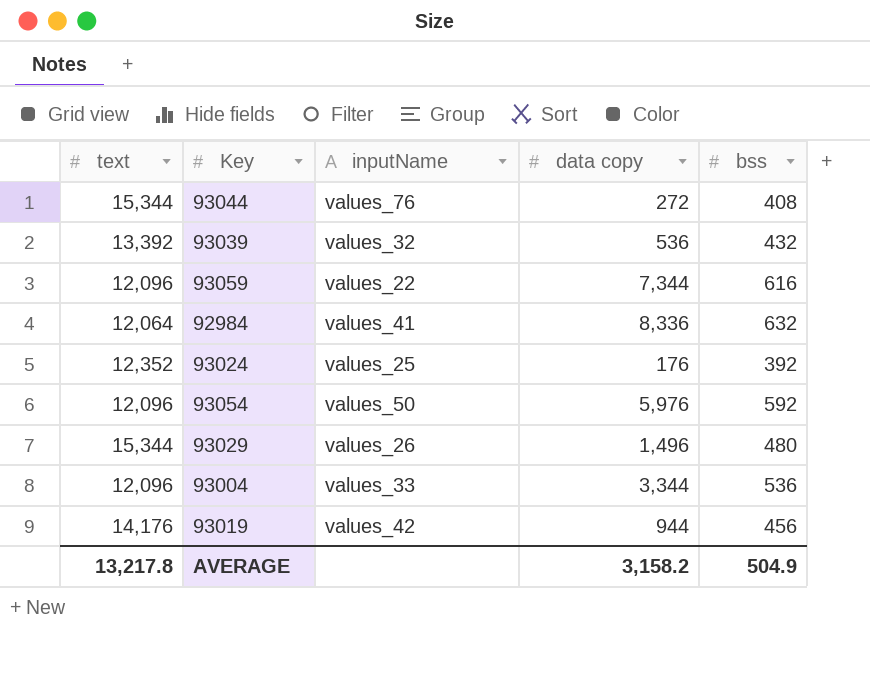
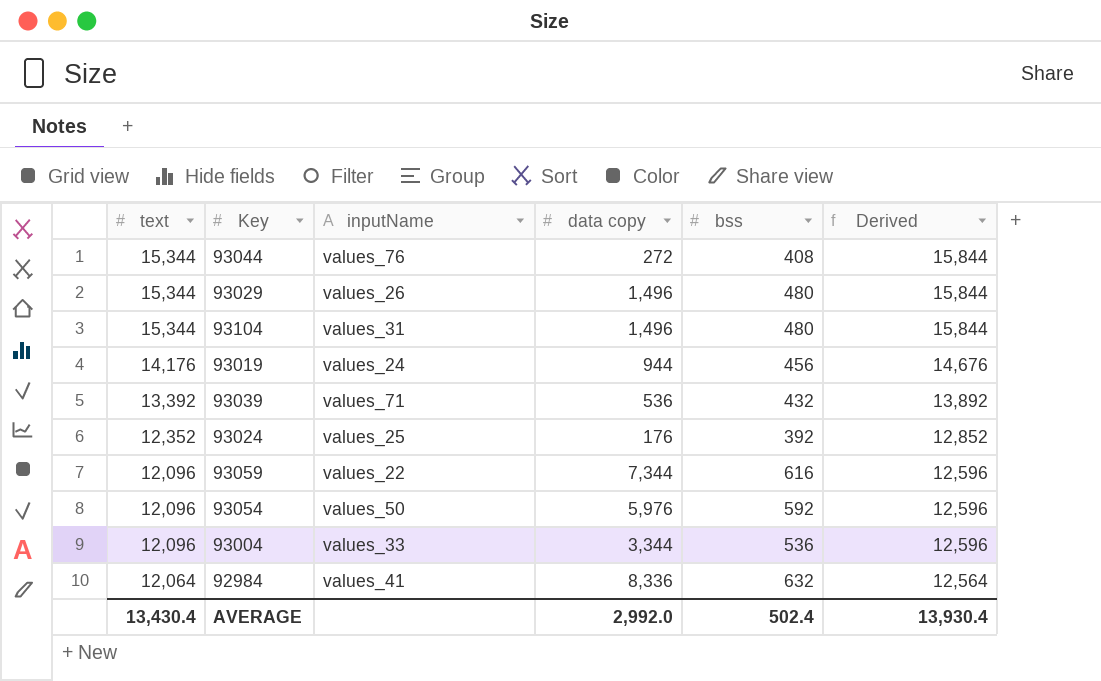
row order: none -> text descending
column Derived | formula: none -> [text] + 500
row 93104: none -> 15,344 | values_31 | 1,496 | 480 | 15,844
93019 | inputName: values_42 -> values_24
93039 | inputName: values_32 -> values_71
AVERAGE | text: 13,217.8 -> 13,430.4
AVERAGE | data copy: 3,158.2 -> 2,992.0
AVERAGE | bss: 504.9 -> 502.4

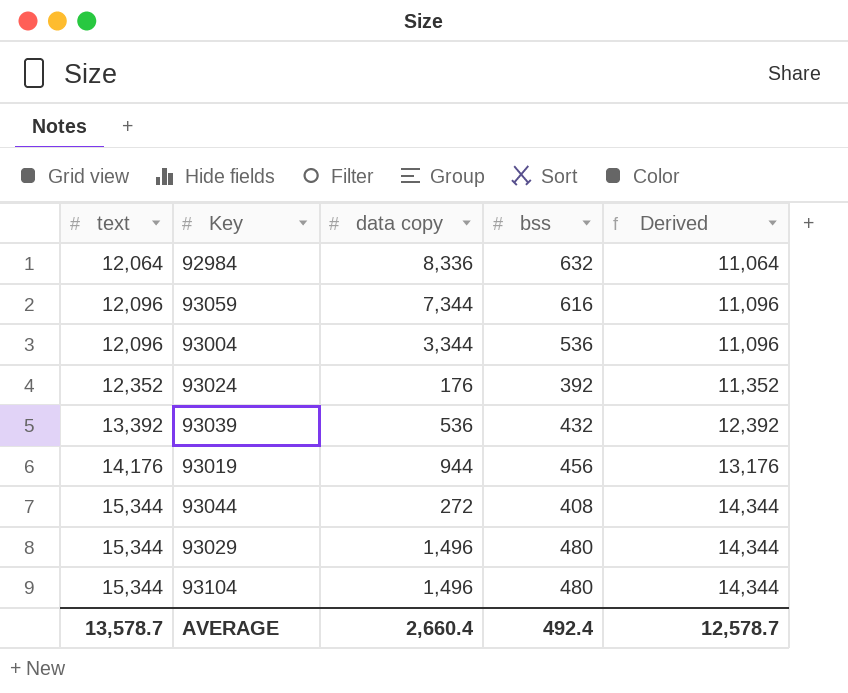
row order: text descending -> text ascending
column inputName | position: 3 -> none
column Derived | formula: [text] + 500 -> [text] - 1000
row 93054: 12,096 | values_50 | 5,976 | 592 | 12,596 -> none
AVERAGE | text: 13,430.4 -> 13,578.7
AVERAGE | data copy: 2,992.0 -> 2,660.4
AVERAGE | bss: 502.4 -> 492.4
AVERAGE | Derived: 13,930.4 -> 12,578.7

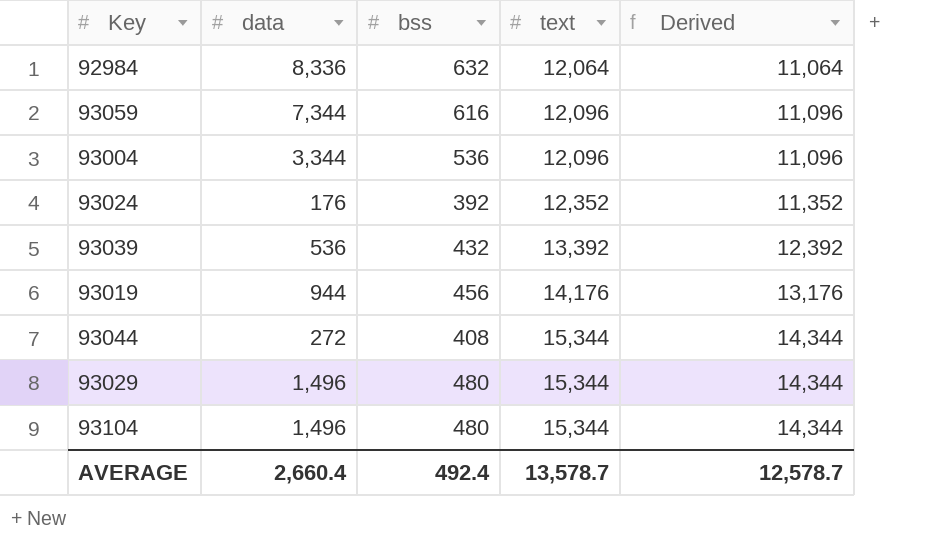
column name: data copy -> data
column text | position: 1 -> 4

